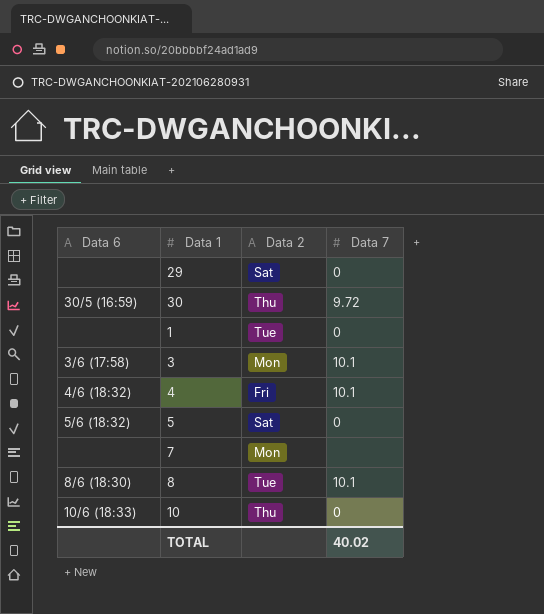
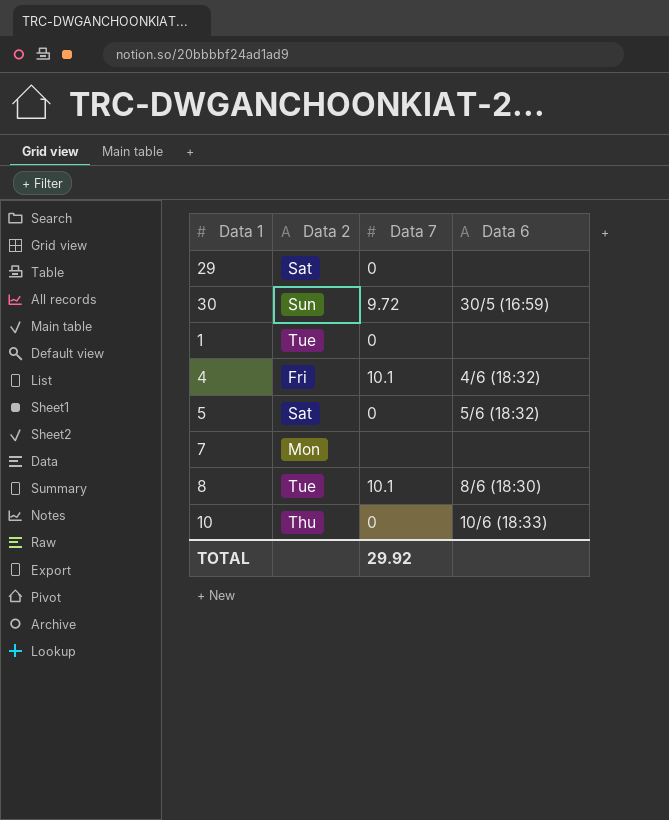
column Data 6 | position: 1 -> 4
row 3: 3/6 (17:58) | Mon | 10.1 -> none
30 | Data 2: Thu -> Sun
TOTAL | Data 7: 40.02 -> 29.92

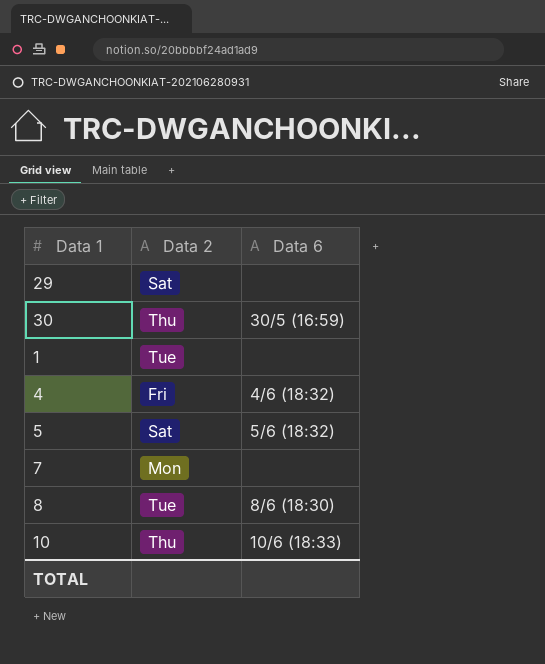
column Data 7 | position: 3 -> none
30 | Data 2: Sun -> Thu

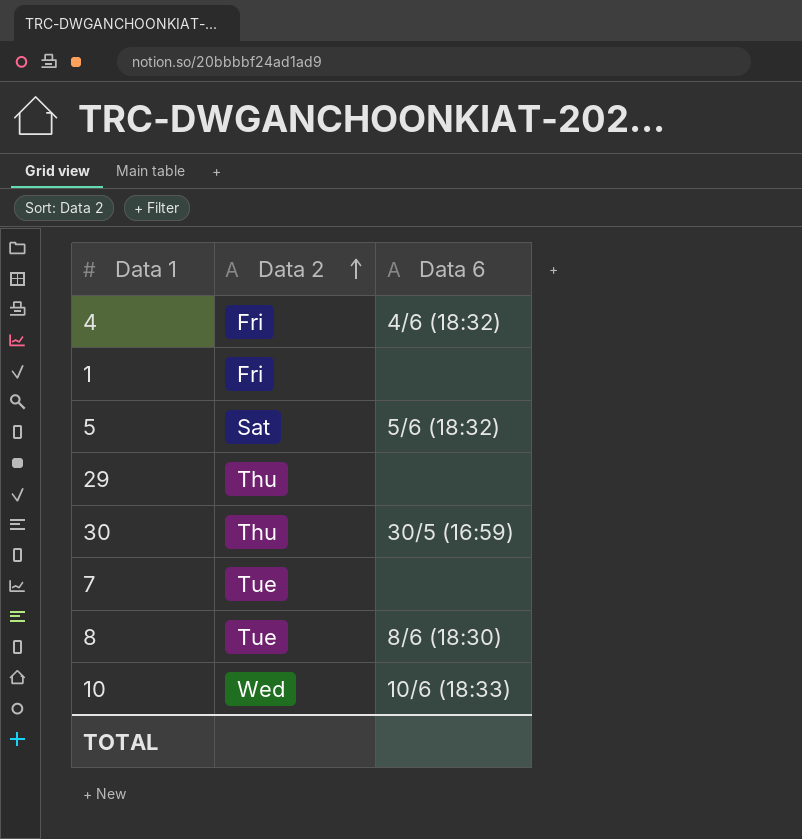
row order: none -> Data 2 ascending
1 | Data 2: Tue -> Fri
29 | Data 2: Sat -> Thu
7 | Data 2: Mon -> Tue
10 | Data 2: Thu -> Wed

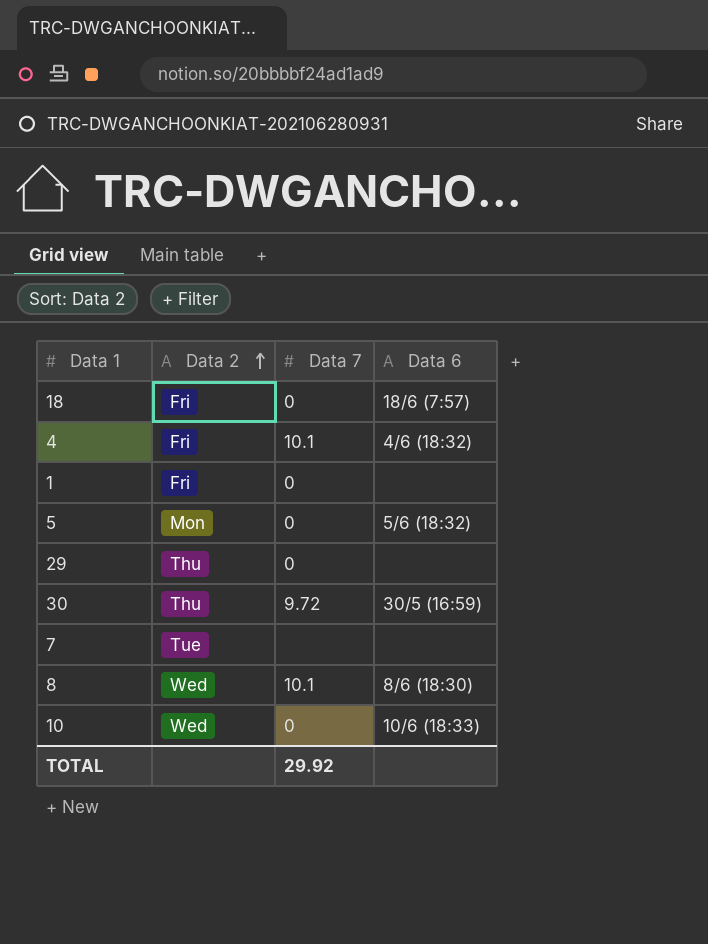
column Data 7 | position: none -> 3
row 18: none -> Fri | 0 | 18/6 (7:57)
5 | Data 2: Sat -> Mon
8 | Data 2: Tue -> Wed

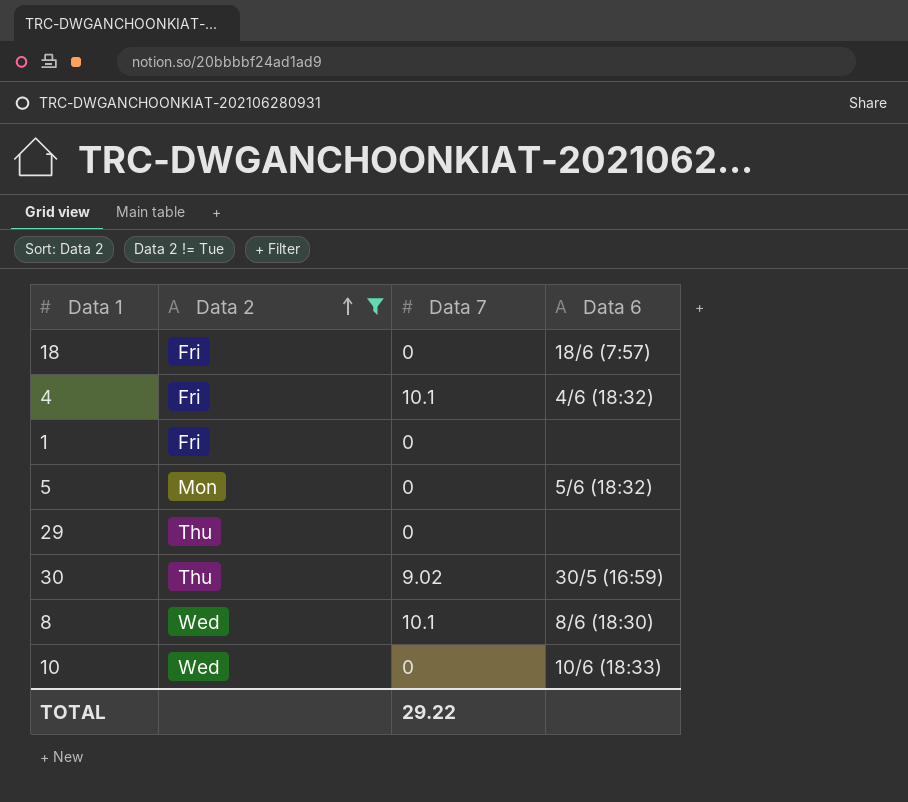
filter: none -> Data 2 != Tue
30 | Data 7: 9.72 -> 9.02
TOTAL | Data 7: 29.92 -> 29.22

